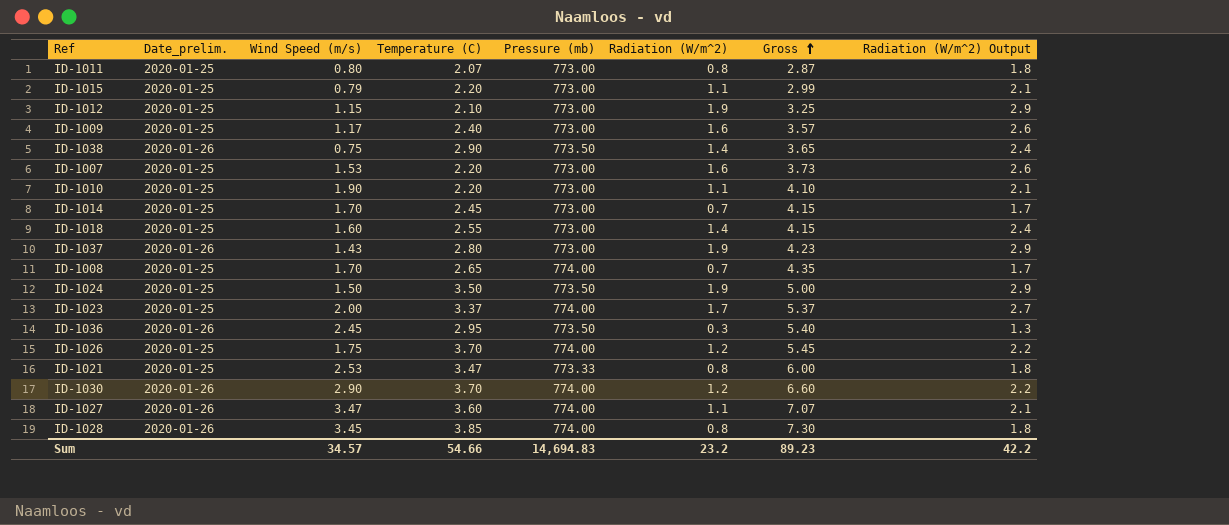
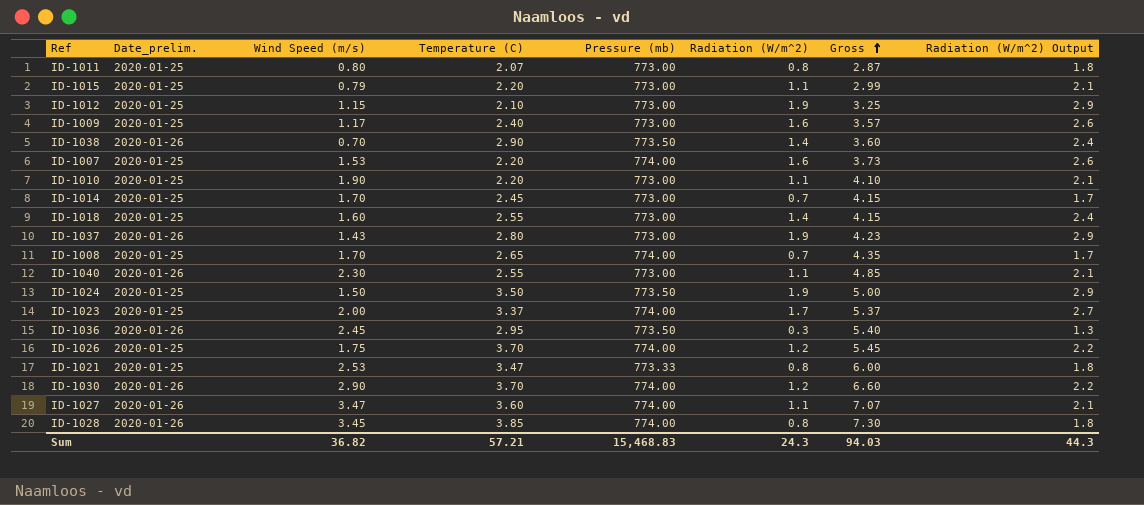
ID-1038 | Wind Speed (m/s): 0.75 -> 0.70
ID-1038 | Gross: 3.65 -> 3.60
ID-1007 | Pressure (mb): 773.00 -> 774.00
row ID-1040: none -> 2020-01-26 | 2.30 | 2.55 | 773.00 | 1.1 | 4.85 | 2.1
Sum | Wind Speed (m/s): 34.57 -> 36.82
Sum | Temperature (C): 54.66 -> 57.21
Sum | Pressure (mb): 14,694.83 -> 15,468.83
Sum | Radiation (W/m^2): 23.2 -> 24.3
Sum | Gross: 89.23 -> 94.03
Sum | Radiation (W/m^2) Output: 42.2 -> 44.3

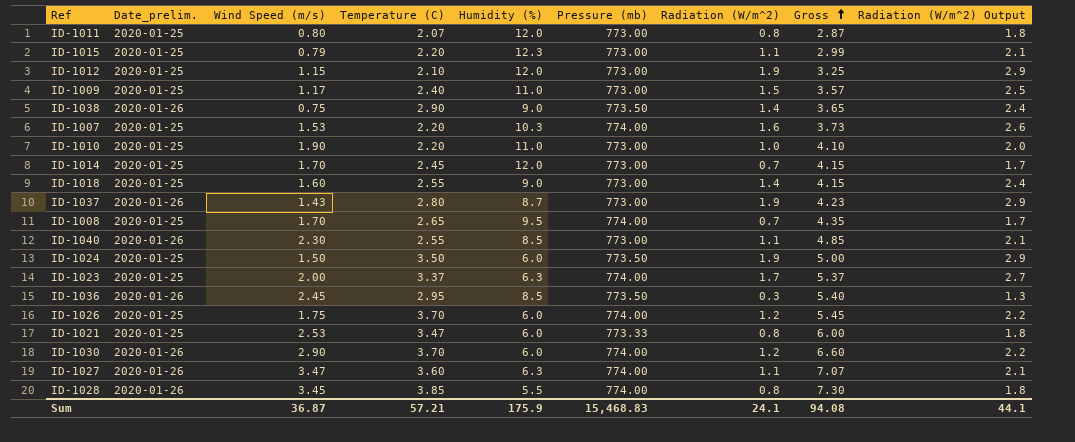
column Humidity (%) | position: none -> 5
ID-1009 | Radiation (W/m^2): 1.6 -> 1.5
ID-1009 | Radiation (W/m^2) Output: 2.6 -> 2.5
ID-1038 | Wind Speed (m/s): 0.70 -> 0.75
ID-1038 | Gross: 3.60 -> 3.65
ID-1010 | Radiation (W/m^2): 1.1 -> 1.0
ID-1010 | Radiation (W/m^2) Output: 2.1 -> 2.0
Sum | Wind Speed (m/s): 36.82 -> 36.87
Sum | Radiation (W/m^2): 24.3 -> 24.1
Sum | Gross: 94.03 -> 94.08
Sum | Radiation (W/m^2) Output: 44.3 -> 44.1

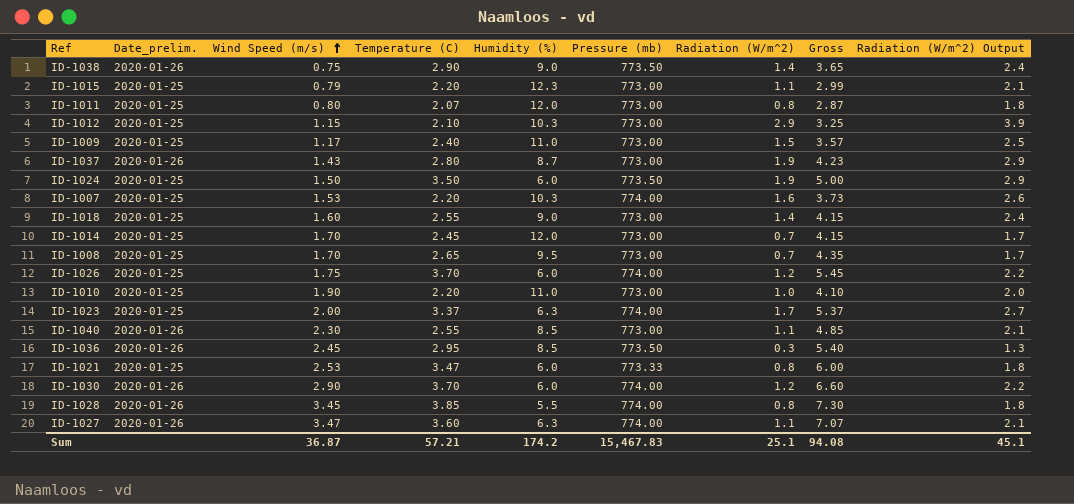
row order: Gross ascending -> Wind Speed (m/s) ascending
ID-1012 | Humidity (%): 12.0 -> 10.3
ID-1012 | Radiation (W/m^2): 1.9 -> 2.9
ID-1012 | Radiation (W/m^2) Output: 2.9 -> 3.9
ID-1008 | Pressure (mb): 774.00 -> 773.00
Sum | Humidity (%): 175.9 -> 174.2
Sum | Pressure (mb): 15,468.83 -> 15,467.83
Sum | Radiation (W/m^2): 24.1 -> 25.1
Sum | Radiation (W/m^2) Output: 44.1 -> 45.1

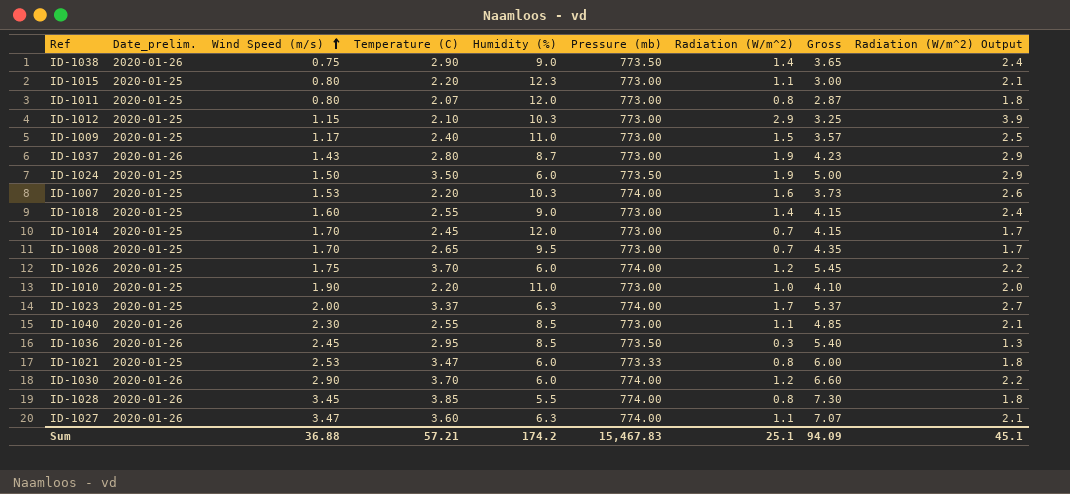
ID-1015 | Wind Speed (m/s): 0.79 -> 0.80
ID-1015 | Gross: 2.99 -> 3.00
Sum | Wind Speed (m/s): 36.87 -> 36.88
Sum | Gross: 94.08 -> 94.09

